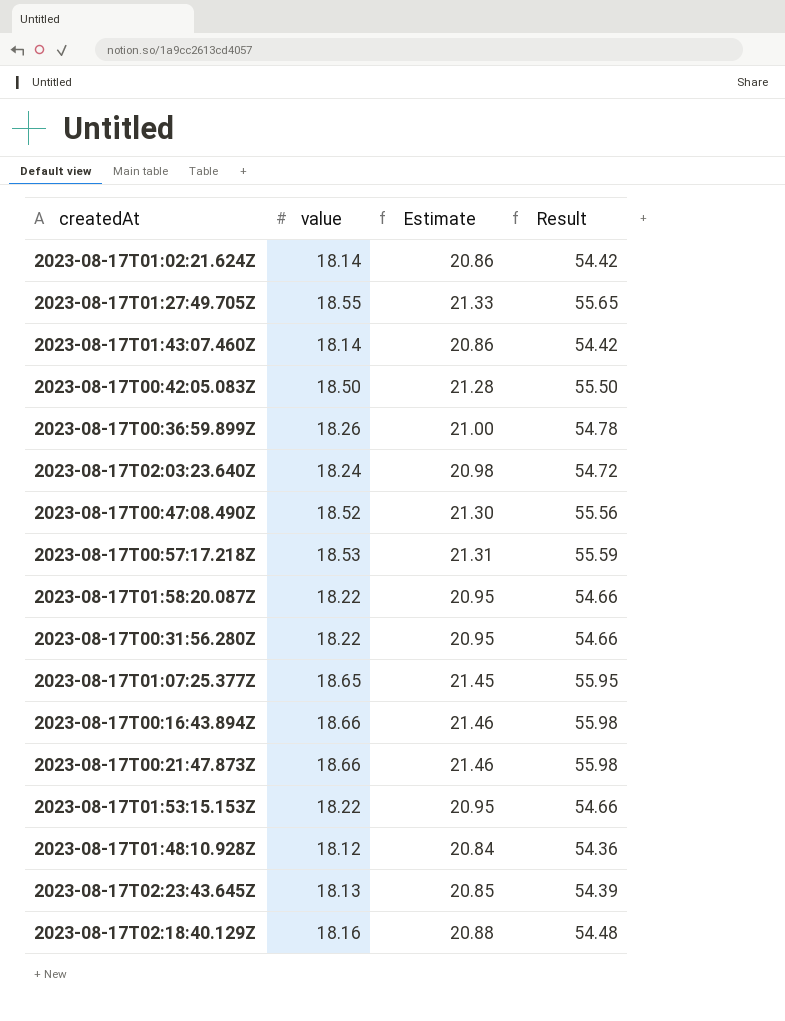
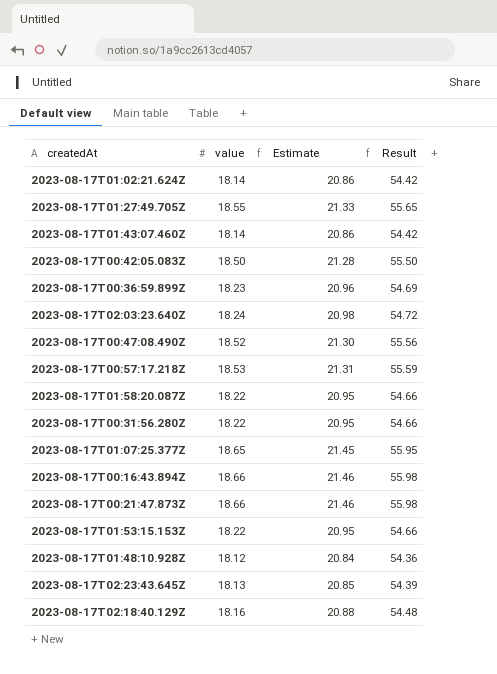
2023-08-17T00:36:59.899Z | value: 18.26 -> 18.23
2023-08-17T00:36:59.899Z | Estimate: 21.00 -> 20.96
2023-08-17T00:36:59.899Z | Result: 54.78 -> 54.69

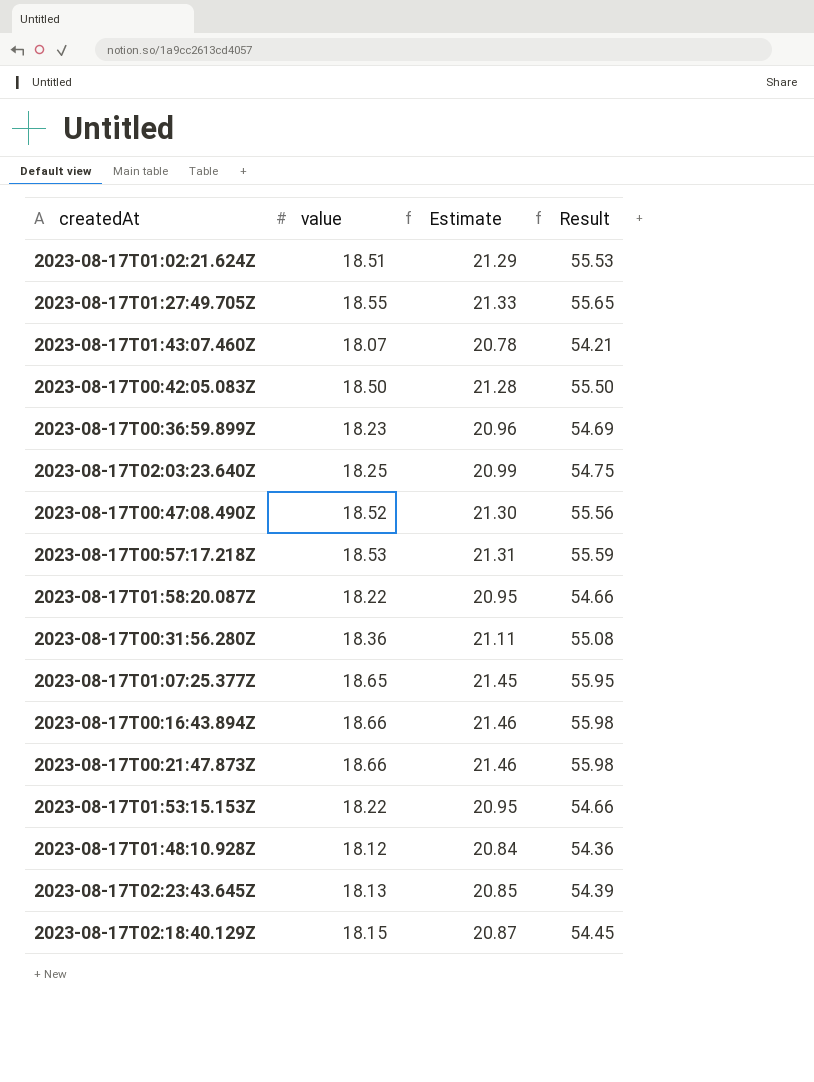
2023-08-17T01:02:21.624Z | value: 18.14 -> 18.51
2023-08-17T01:02:21.624Z | Estimate: 20.86 -> 21.29
2023-08-17T01:02:21.624Z | Result: 54.42 -> 55.53
2023-08-17T01:43:07.460Z | value: 18.14 -> 18.07
2023-08-17T01:43:07.460Z | Estimate: 20.86 -> 20.78
2023-08-17T01:43:07.460Z | Result: 54.42 -> 54.21
2023-08-17T02:03:23.640Z | value: 18.24 -> 18.25
2023-08-17T02:03:23.640Z | Estimate: 20.98 -> 20.99
2023-08-17T02:03:23.640Z | Result: 54.72 -> 54.75
2023-08-17T00:31:56.280Z | value: 18.22 -> 18.36
2023-08-17T00:31:56.280Z | Estimate: 20.95 -> 21.11
2023-08-17T00:31:56.280Z | Result: 54.66 -> 55.08
2023-08-17T02:18:40.129Z | value: 18.16 -> 18.15
2023-08-17T02:18:40.129Z | Estimate: 20.88 -> 20.87
2023-08-17T02:18:40.129Z | Result: 54.48 -> 54.45

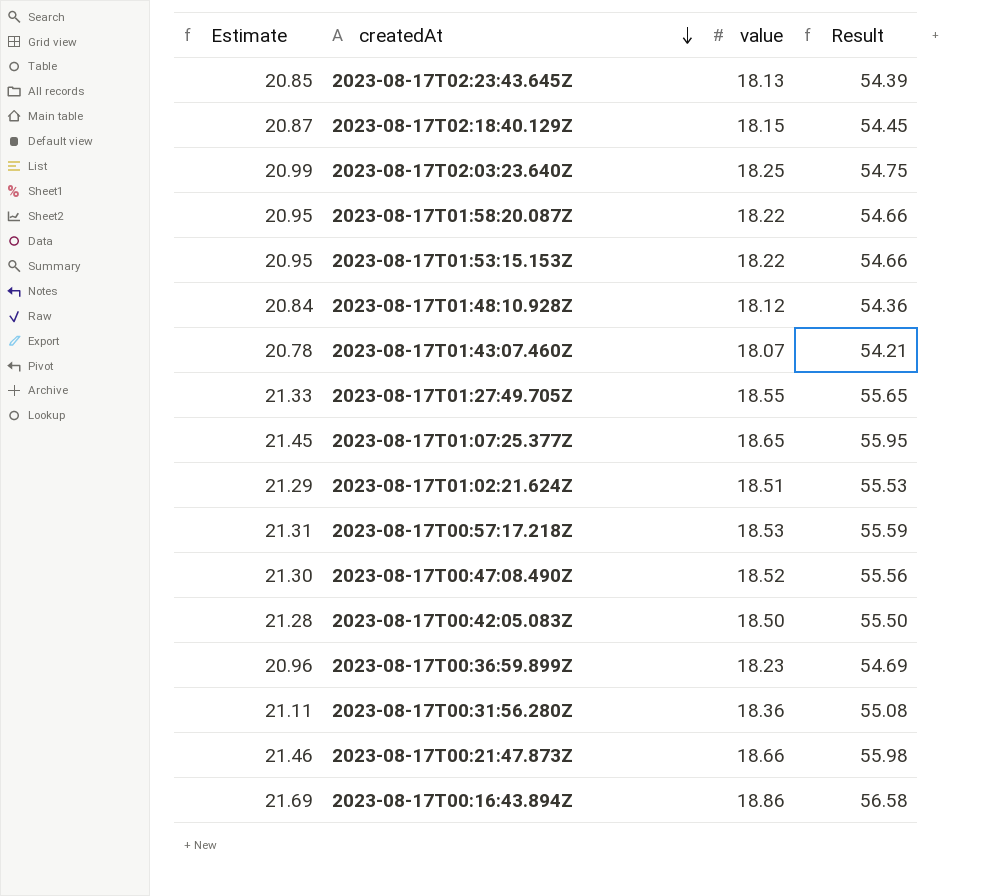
row order: none -> createdAt descending
column Estimate | position: 3 -> 1
2023-08-17T00:16:43.894Z | Estimate: 21.46 -> 21.69
2023-08-17T00:16:43.894Z | value: 18.66 -> 18.86
2023-08-17T00:16:43.894Z | Result: 55.98 -> 56.58

